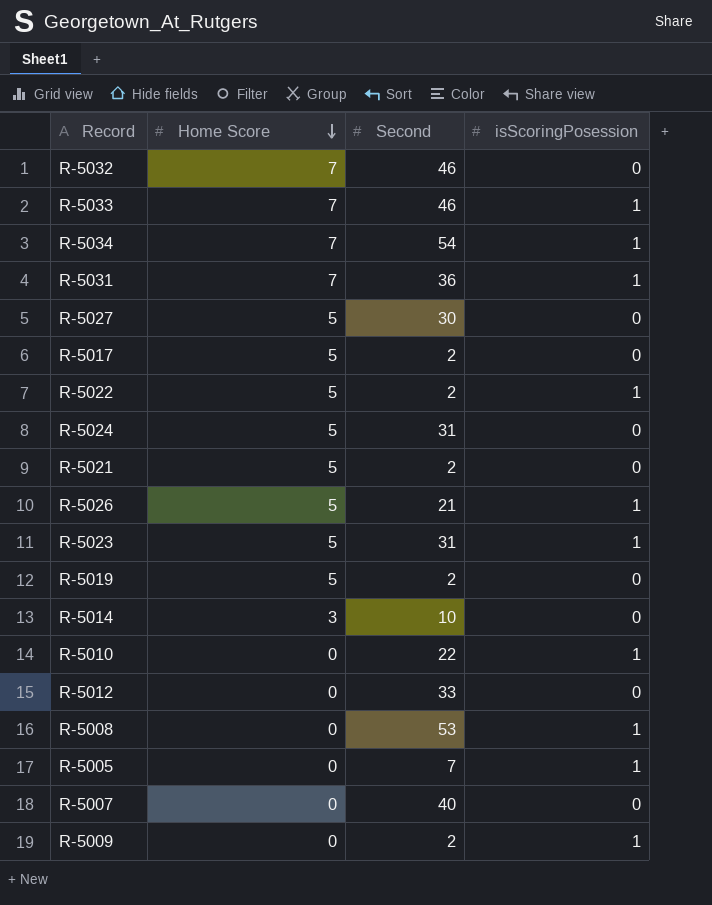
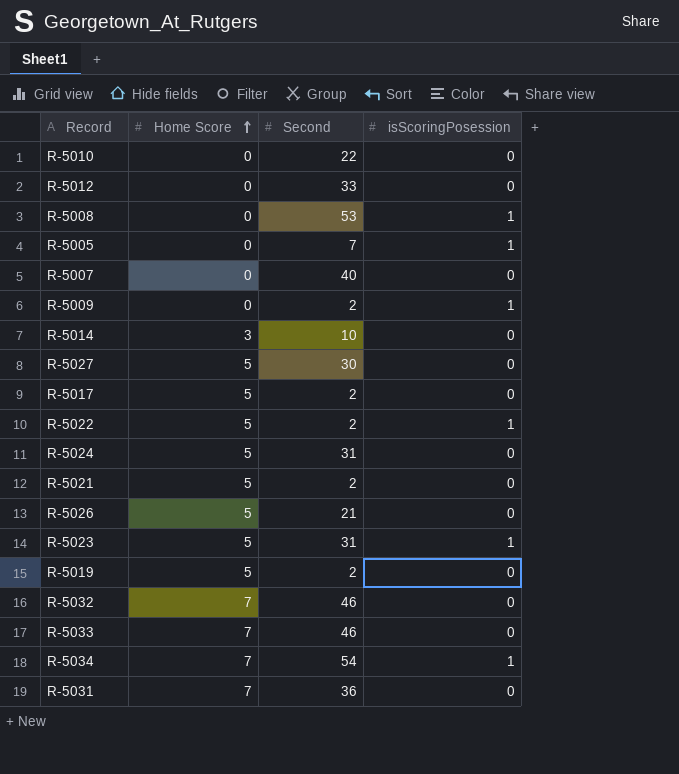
row order: Home Score descending -> Home Score ascending
R-5010 | isScoringPosession: 1 -> 0
R-5026 | isScoringPosession: 1 -> 0
R-5033 | isScoringPosession: 1 -> 0
R-5031 | isScoringPosession: 1 -> 0

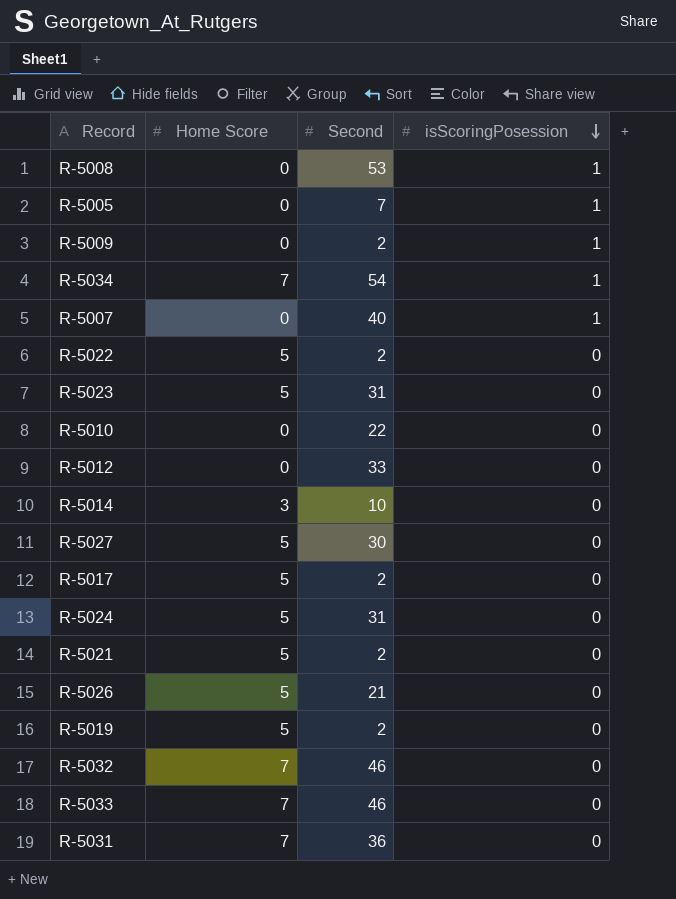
row order: Home Score ascending -> isScoringPosession descending
R-5007 | isScoringPosession: 0 -> 1
R-5022 | isScoringPosession: 1 -> 0
R-5023 | isScoringPosession: 1 -> 0

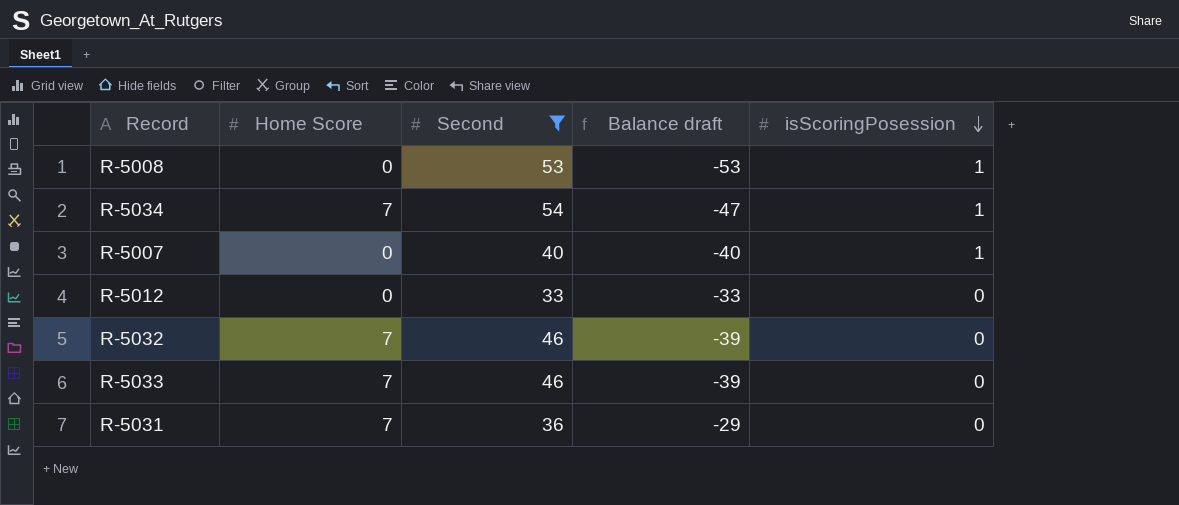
filter: none -> Second >= 33
column Balance draft | formula: none -> [Home Score] - [Second]

